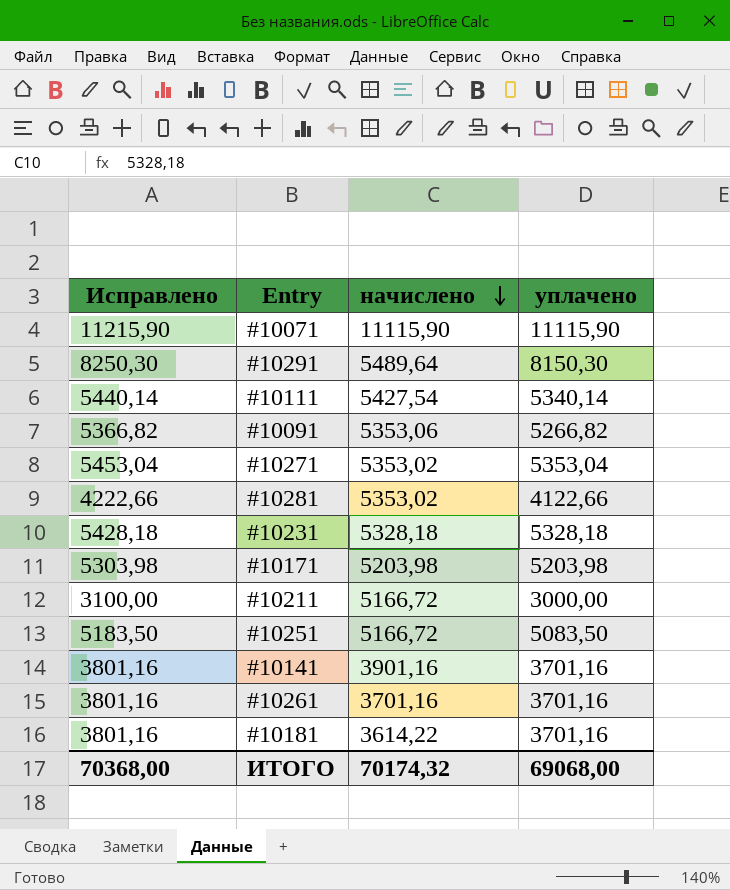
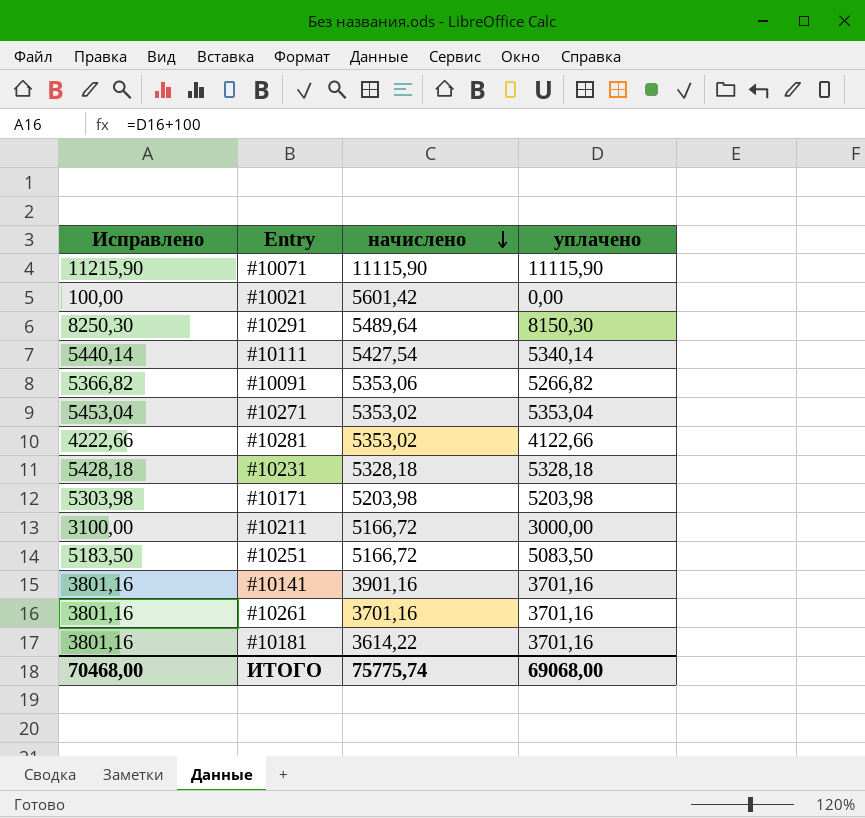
row #10021: none -> 100,00 | 5601,42 | 0,00
ИТОГО | Исправлено: 70368,00 -> 70468,00
ИТОГО | начислено: 70174,32 -> 75775,74

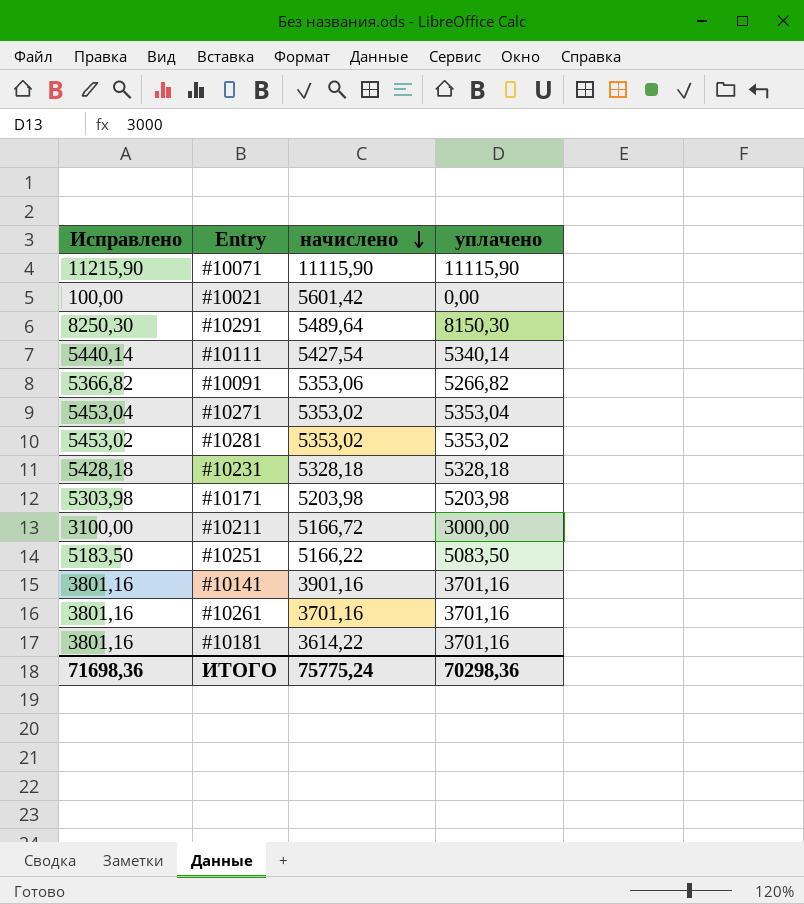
#10281 | Исправлено: 4222,66 -> 5453,02
#10281 | уплачено: 4122,66 -> 5353,02
#10251 | начислено: 5166,72 -> 5166,22
ИТОГО | Исправлено: 70468,00 -> 71698,36
ИТОГО | начислено: 75775,74 -> 75775,24
ИТОГО | уплачено: 69068,00 -> 70298,36

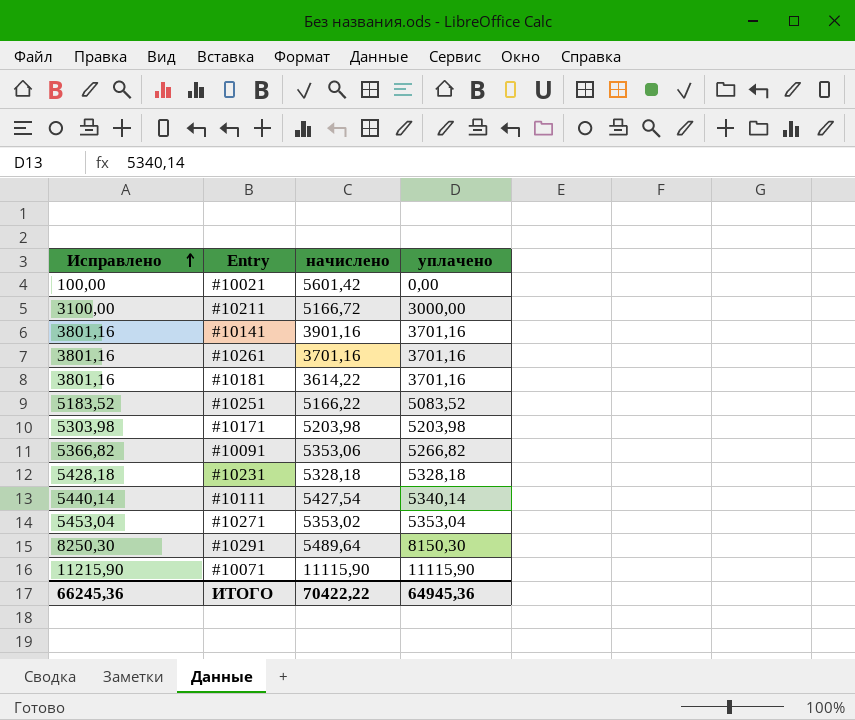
row order: начислено descending -> Исправлено ascending
row #10281: 5453,02 | 5353,02 | 5353,02 -> none
#10251 | Исправлено: 5183,50 -> 5183,52
#10251 | уплачено: 5083,50 -> 5083,52
ИТОГО | Исправлено: 71698,36 -> 66245,36
ИТОГО | начислено: 75775,24 -> 70422,22
ИТОГО | уплачено: 70298,36 -> 64945,36

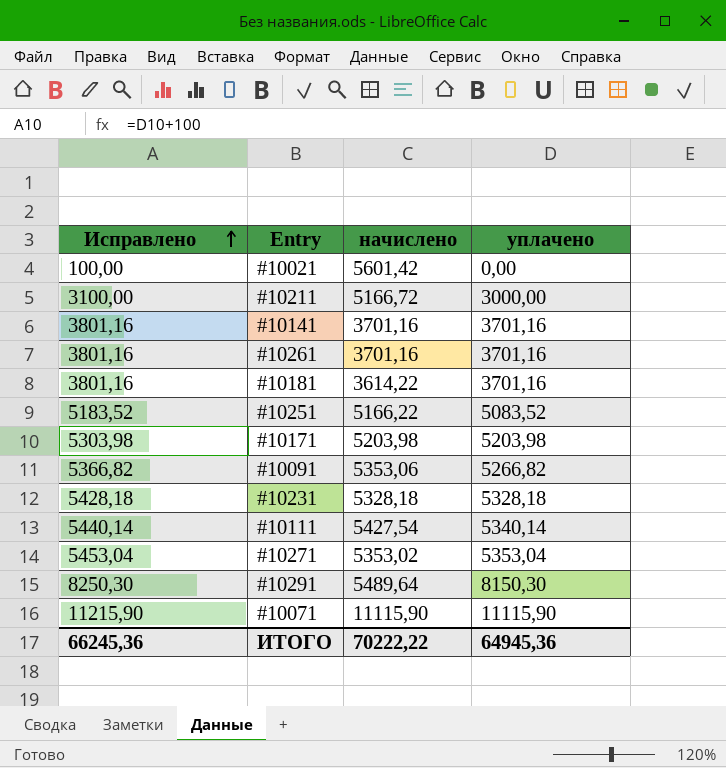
#10141 | начислено: 3901,16 -> 3701,16
ИТОГО | начислено: 70422,22 -> 70222,22

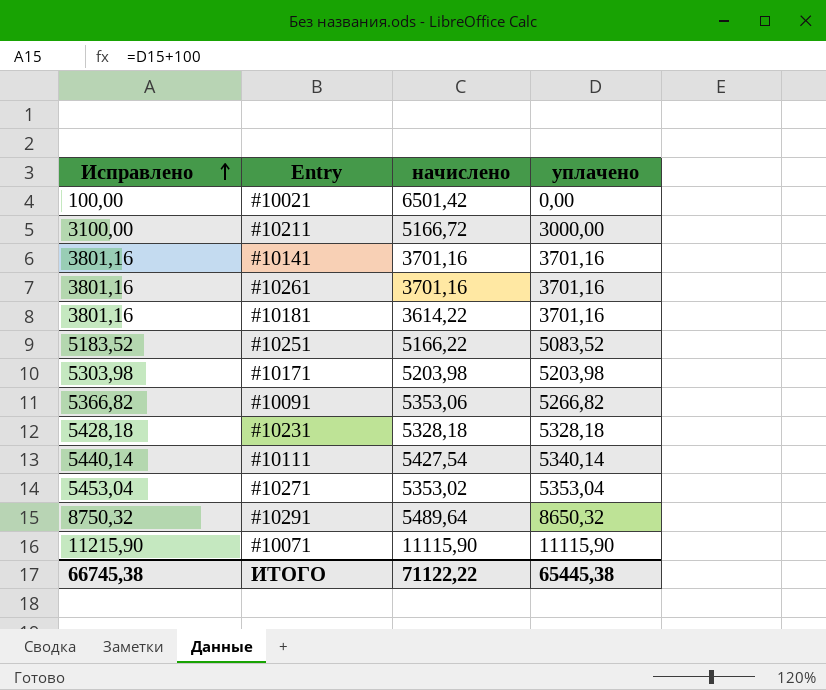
#10021 | начислено: 5601,42 -> 6501,42
#10291 | Исправлено: 8250,30 -> 8750,32
#10291 | уплачено: 8150,30 -> 8650,32
ИТОГО | Исправлено: 66245,36 -> 66745,38
ИТОГО | начислено: 70222,22 -> 71122,22
ИТОГО | уплачено: 64945,36 -> 65445,38

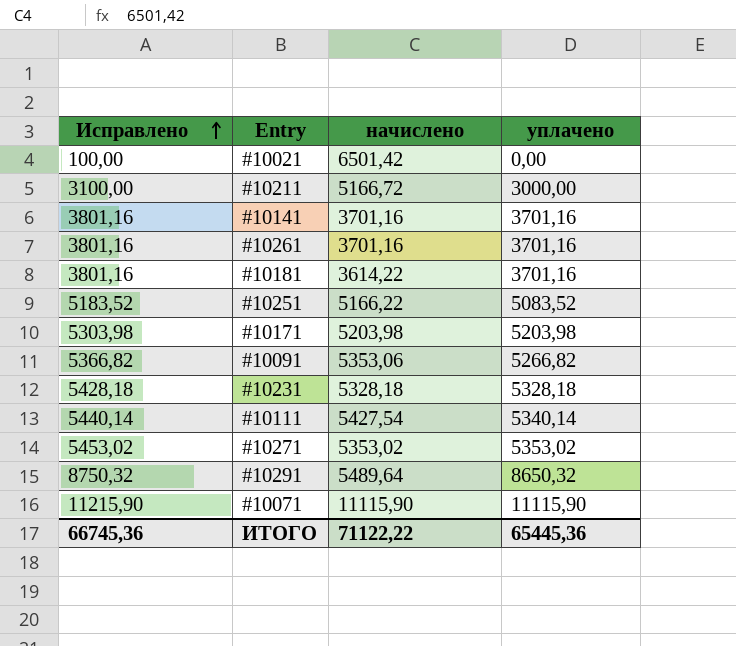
#10271 | Исправлено: 5453,04 -> 5453,02
#10271 | уплачено: 5353,04 -> 5353,02
ИТОГО | Исправлено: 66745,38 -> 66745,36
ИТОГО | уплачено: 65445,38 -> 65445,36

